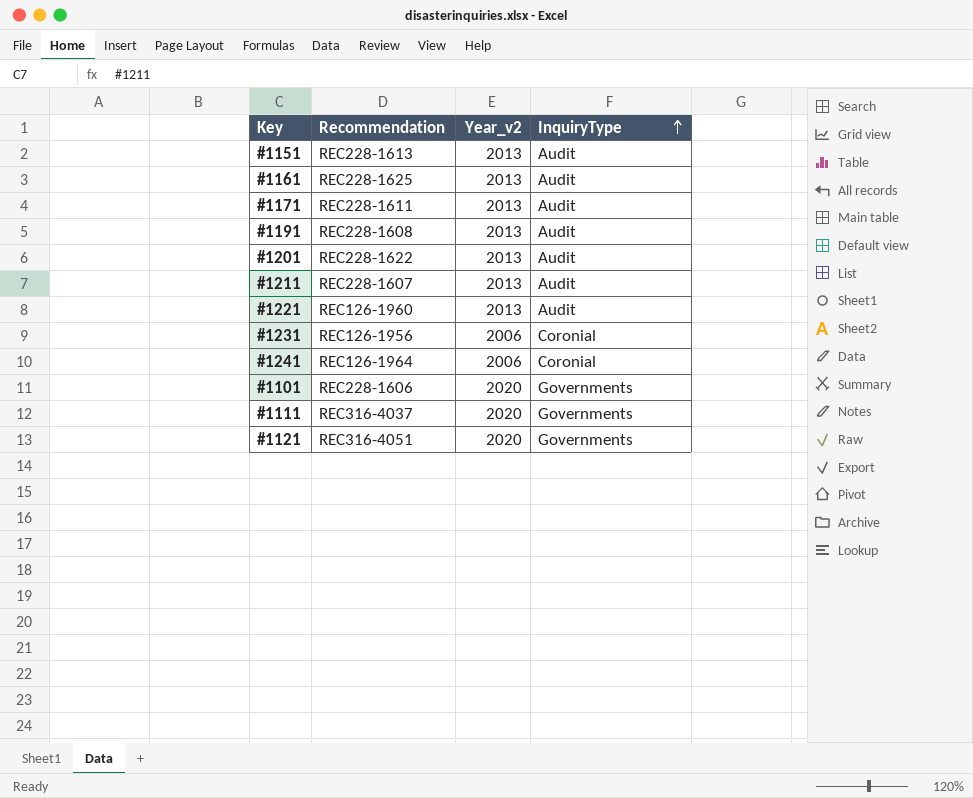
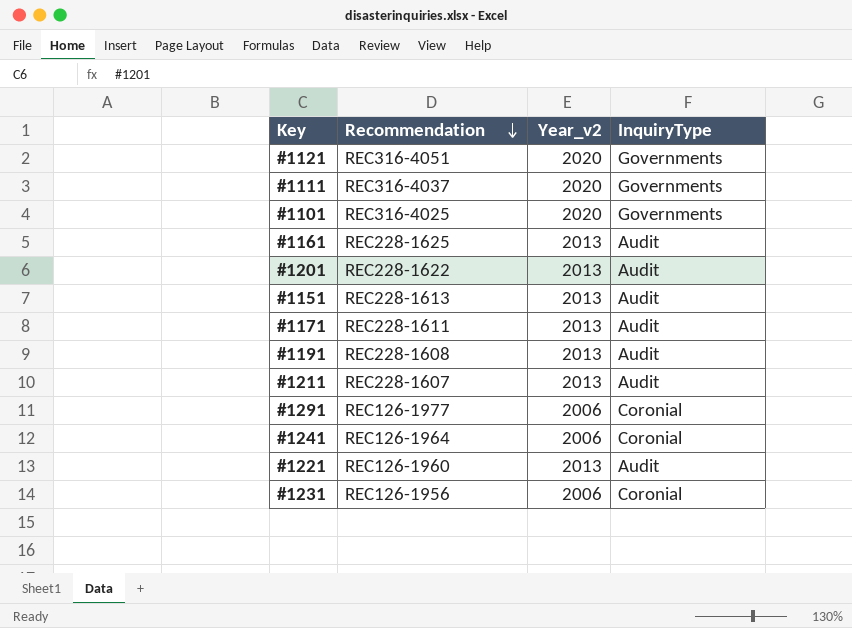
row order: InquiryType ascending -> Recommendation descending
#1101 | Recommendation: REC228-1606 -> REC316-4025
row #1291: none -> REC126-1977 | 2006 | Coronial

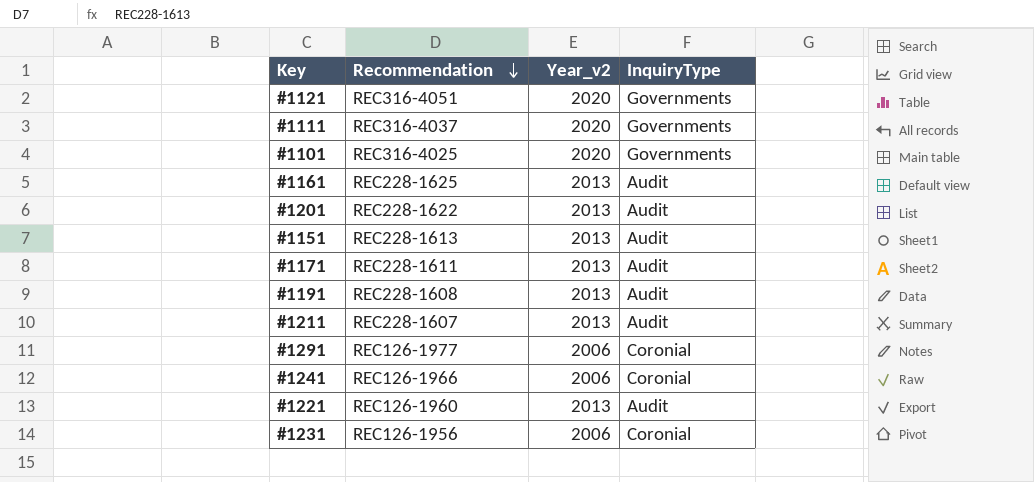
#1241 | Recommendation: REC126-1964 -> REC126-1966

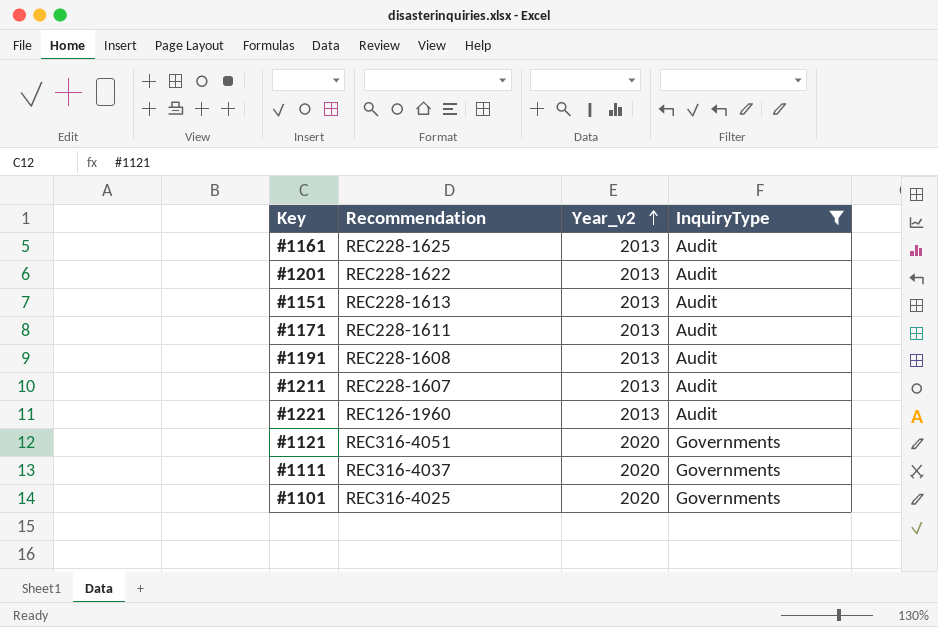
filter: none -> InquiryType != Coronial
row order: Recommendation descending -> Year_v2 ascending

